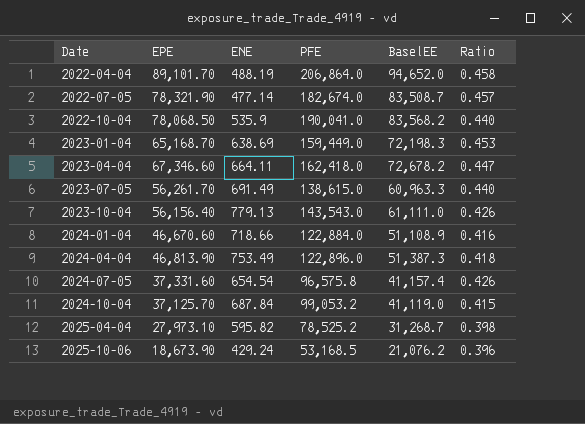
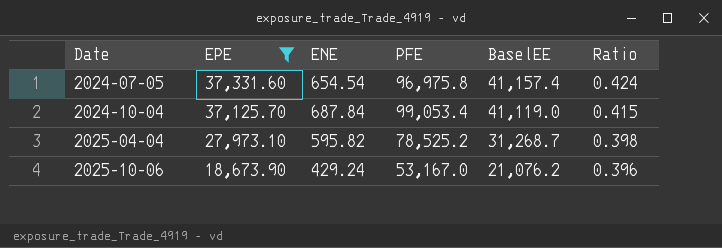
filter: none -> EPE <= 37,331.60
2024-07-05 | PFE: 96,575.8 -> 96,975.8
2024-07-05 | Ratio: 0.426 -> 0.424
2024-10-04 | PFE: 99,053.2 -> 99,053.4
2025-10-06 | PFE: 53,168.5 -> 53,167.0

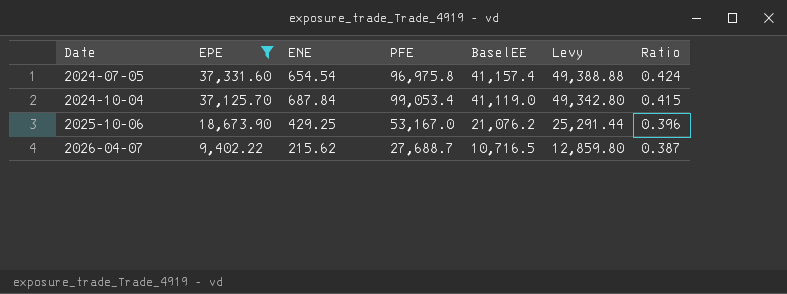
column Levy | formula: none -> [BaselEE] * 1.2
row 2025-04-04: 27,973.10 | 595.82 | 78,525.2 | 31,268.7 | 0.398 -> none
2025-10-06 | ENE: 429.24 -> 429.25
row 2026-04-07: none -> 9,402.22 | 215.62 | 27,688.7 | 10,716.5 | 12,859.80 | 0.387

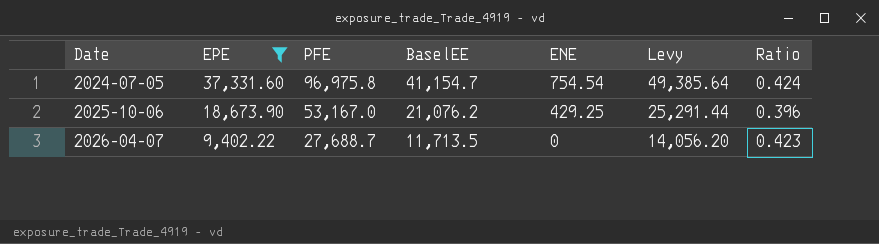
column ENE | position: 3 -> 5
row 2024-10-04: 37,125.70 | 687.84 | 99,053.4 | 41,119.0 | 49,342.80 | 0.415 -> none
2024-07-05 | BaselEE: 41,157.4 -> 41,154.7
2024-07-05 | ENE: 654.54 -> 754.54
2024-07-05 | Levy: 49,388.88 -> 49,385.64
2026-04-07 | BaselEE: 10,716.5 -> 11,713.5
2026-04-07 | ENE: 215.62 -> 0
2026-04-07 | Levy: 12,859.80 -> 14,056.20
2026-04-07 | Ratio: 0.387 -> 0.423

